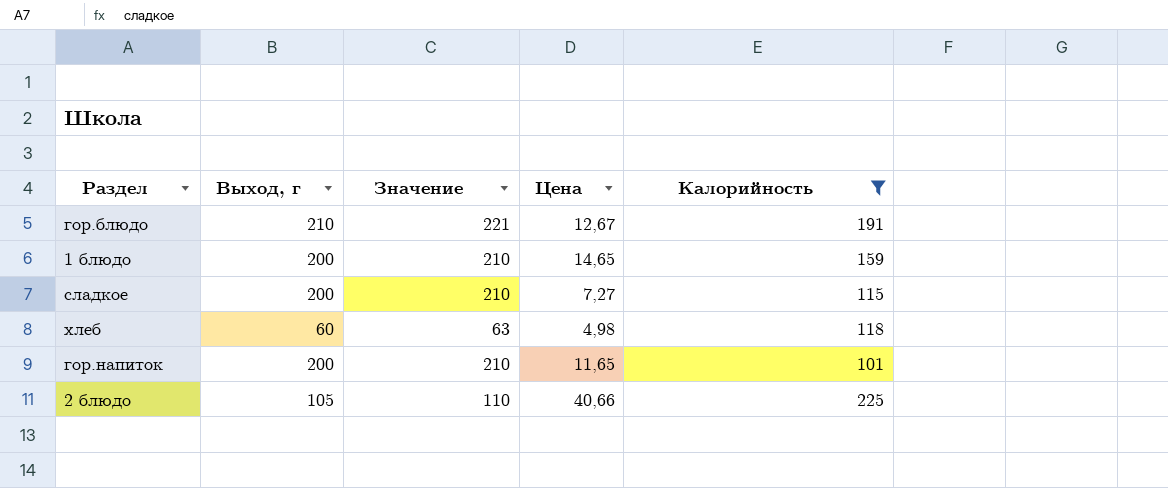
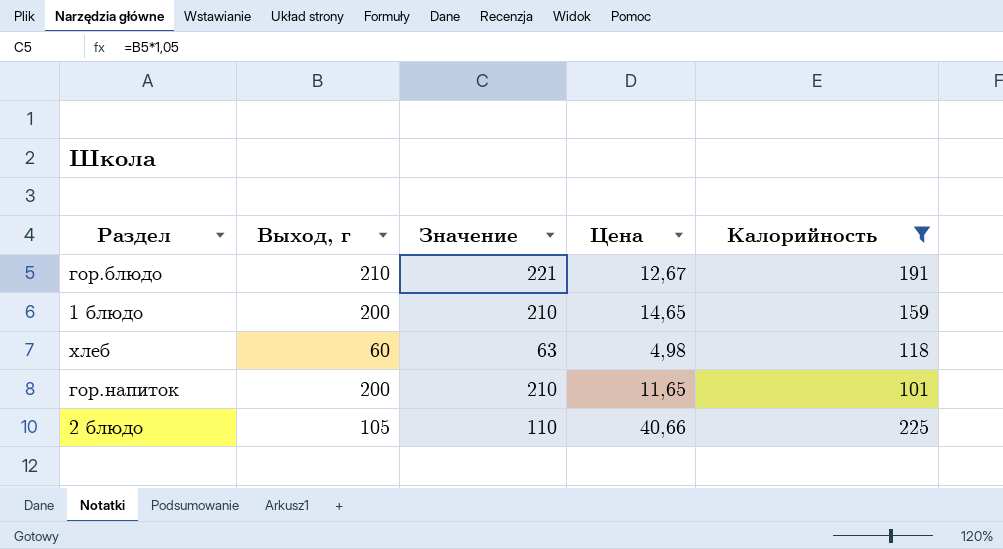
row сладкое: 200 | 210 | 7,27 | 115 -> none

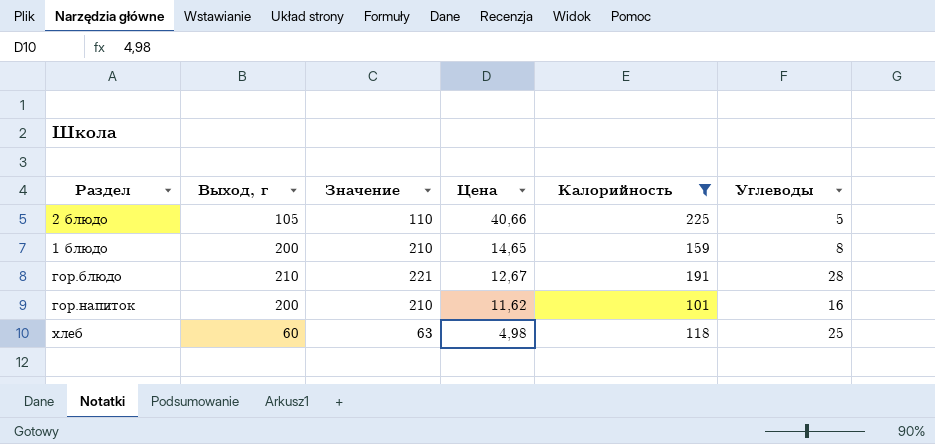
row order: none -> Цена descending
column Углеводы | position: none -> 6
гор.напиток | Цена: 11,65 -> 11,62

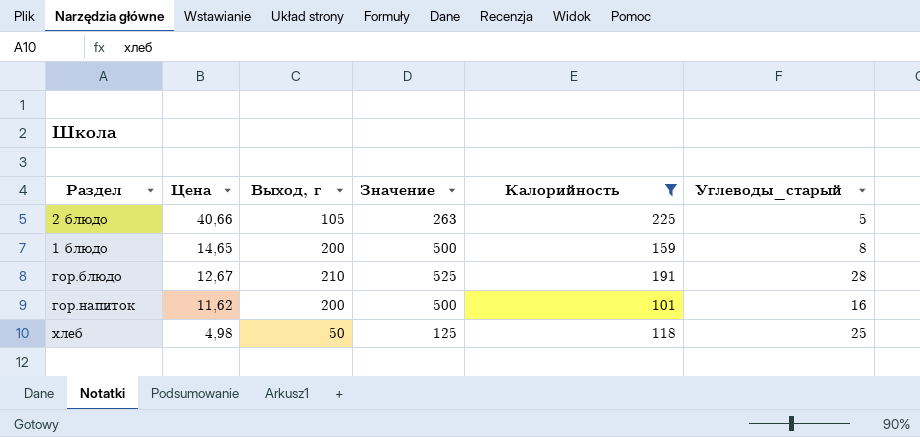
column Цена | position: 4 -> 2
column Значение | formula: [Выход, г] * 1,05 -> [Выход, г] * 2,5
column name: Углеводы -> Углеводы_старый
хлеб | Выход, г: 60 -> 50

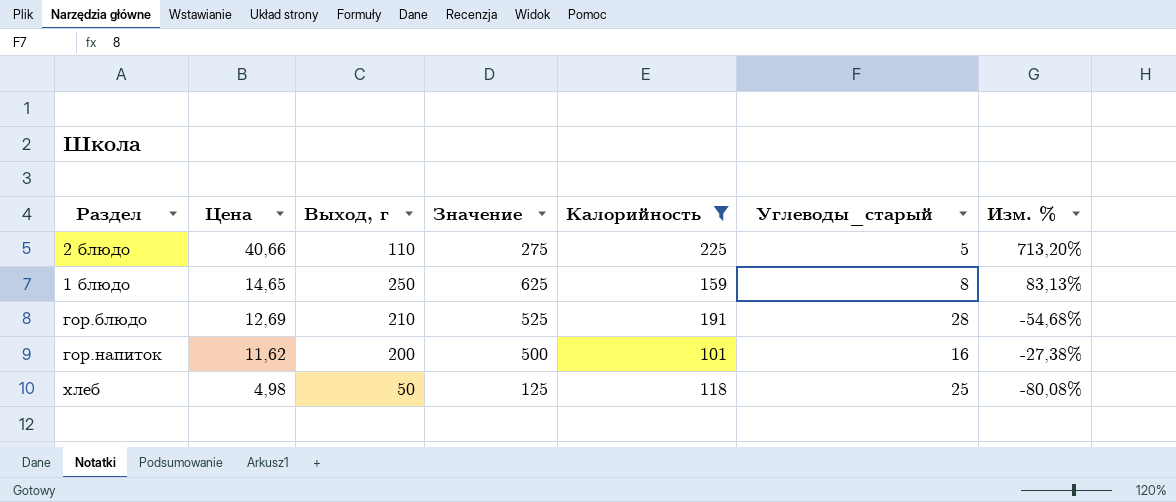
column Изм. % | formula: none -> ([Цена] - [Углеводы_старый]) / [Углеводы_старый]
2 блюдо | Выход, г: 105 -> 110
2 блюдо | Значение: 263 -> 275
1 блюдо | Выход, г: 200 -> 250
1 блюдо | Значение: 500 -> 625
гор.блюдо | Цена: 12,67 -> 12,69

